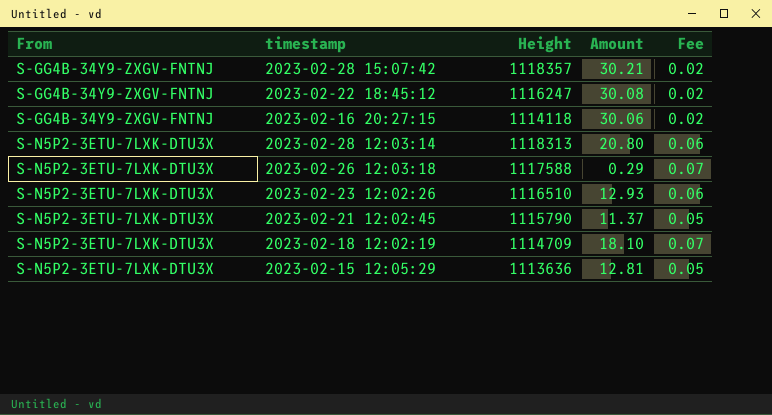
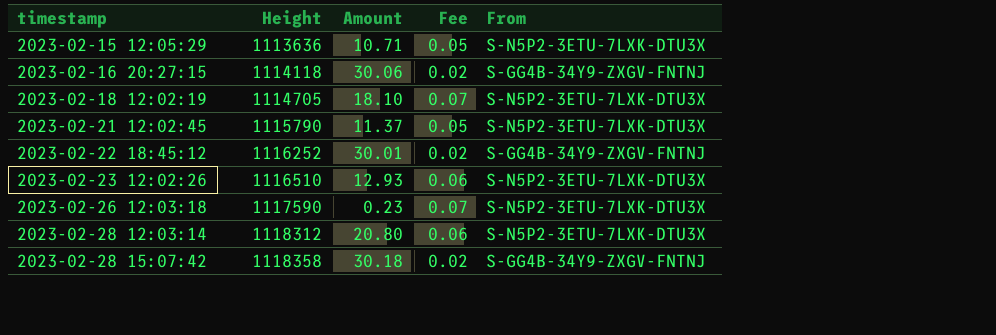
row order: From ascending -> timestamp ascending
column From | position: 1 -> 5
2023-02-15 12:05:29 | Amount: 12.81 -> 10.71
2023-02-18 12:02:19 | Height: 1114709 -> 1114705
2023-02-22 18:45:12 | Height: 1116247 -> 1116252
2023-02-22 18:45:12 | Amount: 30.08 -> 30.01
2023-02-26 12:03:18 | Height: 1117588 -> 1117590
2023-02-26 12:03:18 | Amount: 0.29 -> 0.23
2023-02-28 12:03:14 | Height: 1118313 -> 1118312
2023-02-28 15:07:42 | Height: 1118357 -> 1118358
2023-02-28 15:07:42 | Amount: 30.21 -> 30.18

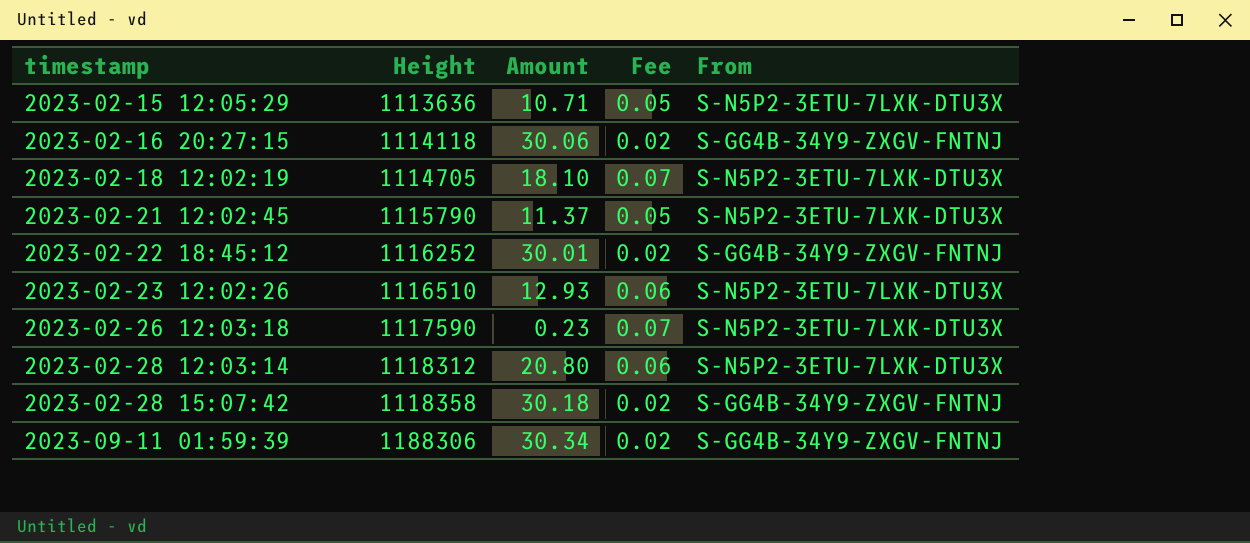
row 2023-09-11 01:59:39: none -> 1188306 | 30.34 | 0.02 | S-GG4B-34Y9-ZXGV-FNTNJ

